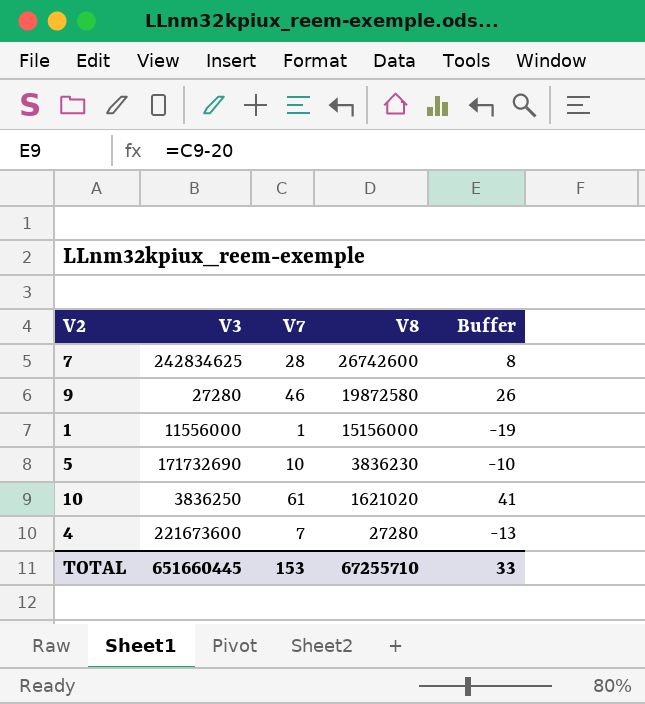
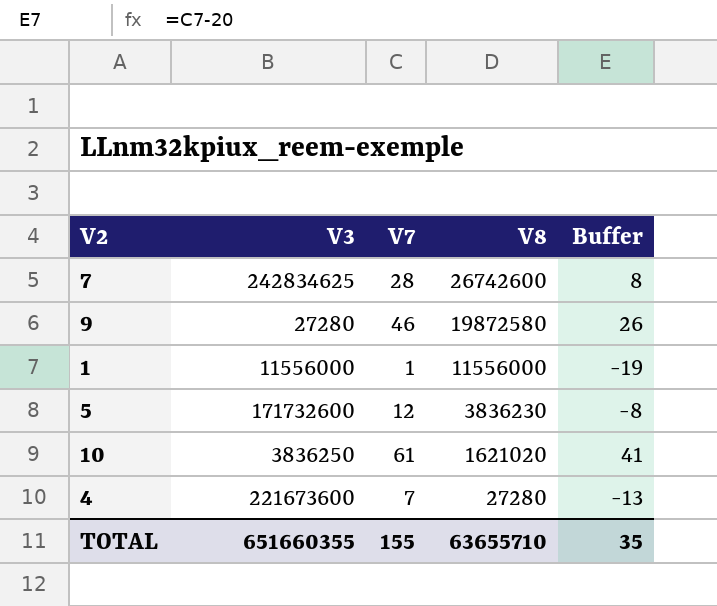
1 | V8: 15156000 -> 11556000
5 | V3: 171732690 -> 171732600
5 | V7: 10 -> 12
5 | Buffer: -10 -> -8
TOTAL | V3: 651660445 -> 651660355
TOTAL | V7: 153 -> 155
TOTAL | V8: 67255710 -> 63655710
TOTAL | Buffer: 33 -> 35

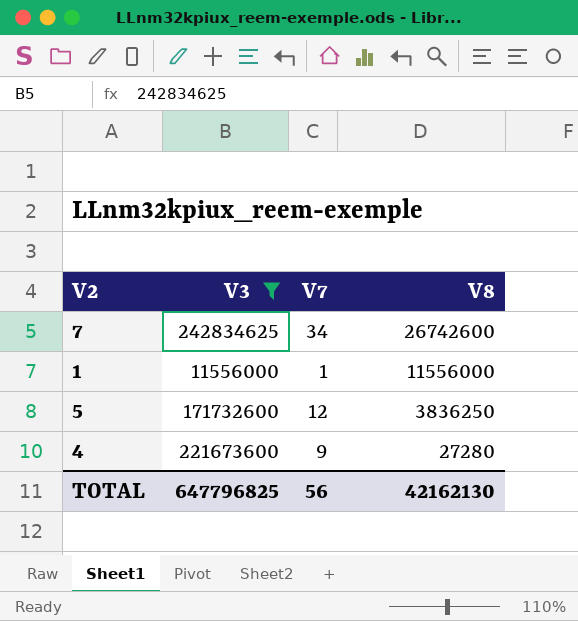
filter: none -> V3 >= 11556000
column Buffer | formula: [V7] - 20 -> none
7 | V7: 28 -> 34
5 | V8: 3836230 -> 3836250
4 | V7: 7 -> 9
TOTAL | V3: 651660355 -> 647796825
TOTAL | V7: 155 -> 56
TOTAL | V8: 63655710 -> 42162130

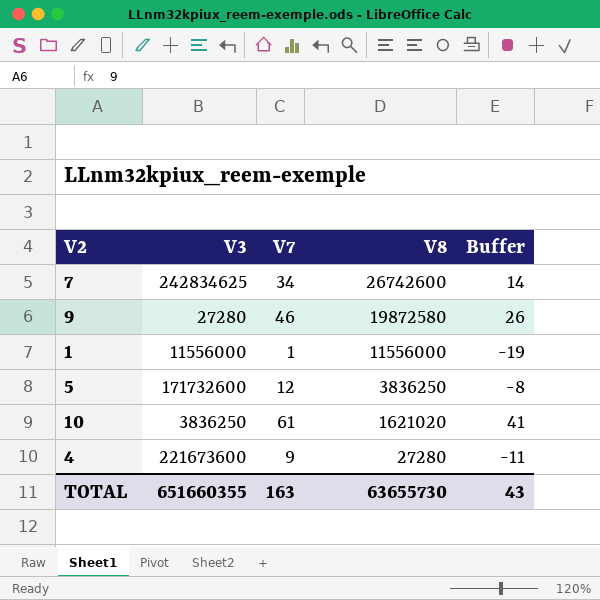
filter: V3 >= 11556000 -> none
column Buffer | formula: none -> [V7] - 20
TOTAL | V3: 647796825 -> 651660355
TOTAL | V7: 56 -> 163
TOTAL | V8: 42162130 -> 63655730

